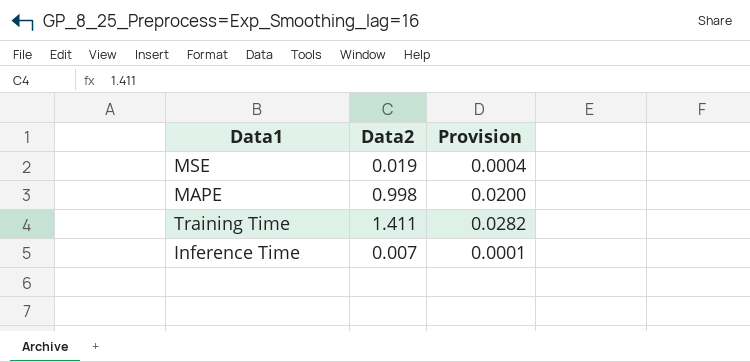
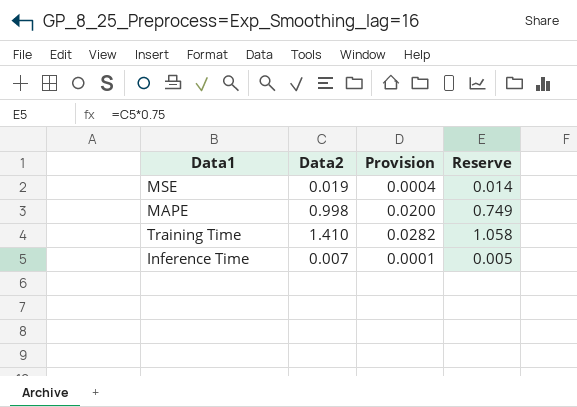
column Reserve | formula: none -> [Data2] * 0.75
Training Time | Data2: 1.411 -> 1.410

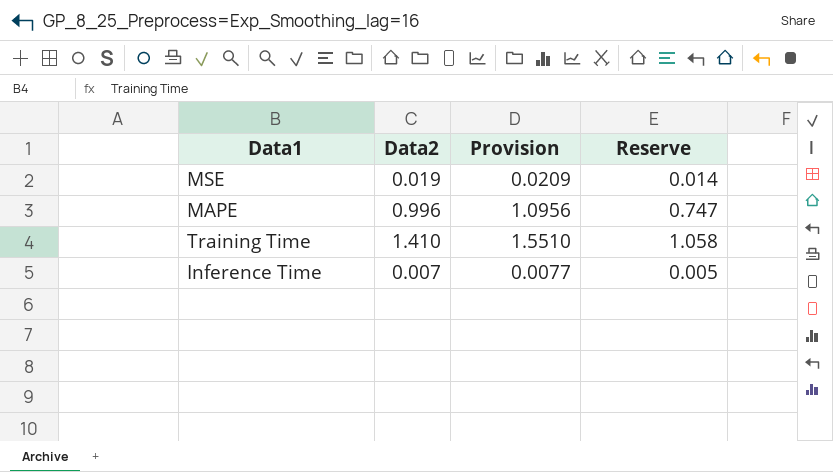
column Provision | formula: [Data2] * 0.02 -> [Data2] * 1.1
MAPE | Data2: 0.998 -> 0.996
MAPE | Reserve: 0.749 -> 0.747

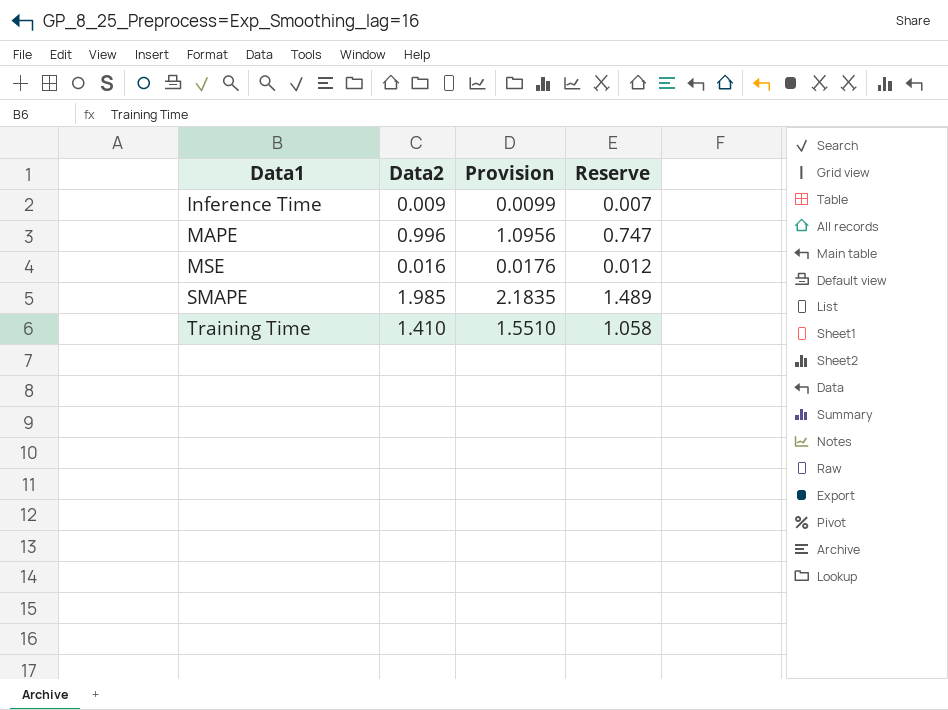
row order: none -> Data1 ascending
Inference Time | Data2: 0.007 -> 0.009
Inference Time | Provision: 0.0077 -> 0.0099
Inference Time | Reserve: 0.005 -> 0.007
MSE | Data2: 0.019 -> 0.016
MSE | Provision: 0.0209 -> 0.0176
MSE | Reserve: 0.014 -> 0.012
row SMAPE: none -> 1.985 | 2.1835 | 1.489

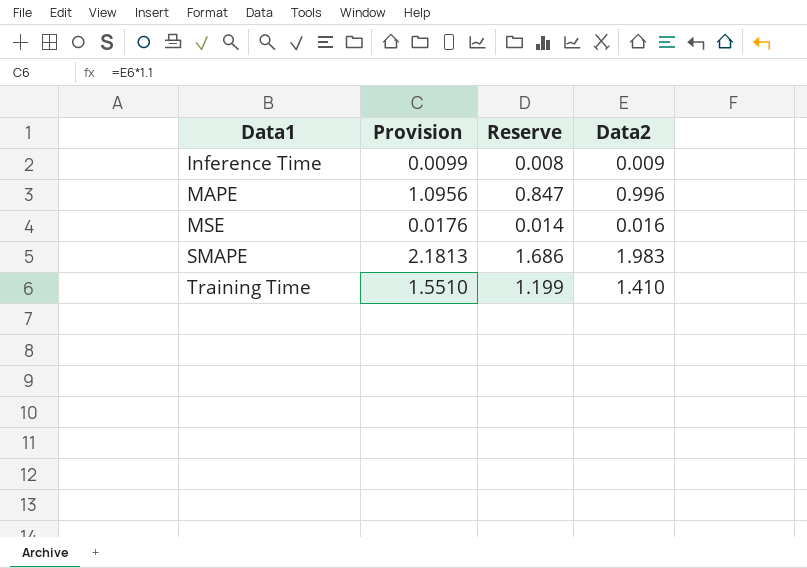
column Reserve | formula: [Data2] * 0.75 -> [Data2] * 0.85
column Data2 | position: 2 -> 4
SMAPE | Provision: 2.1835 -> 2.1813
SMAPE | Data2: 1.985 -> 1.983

